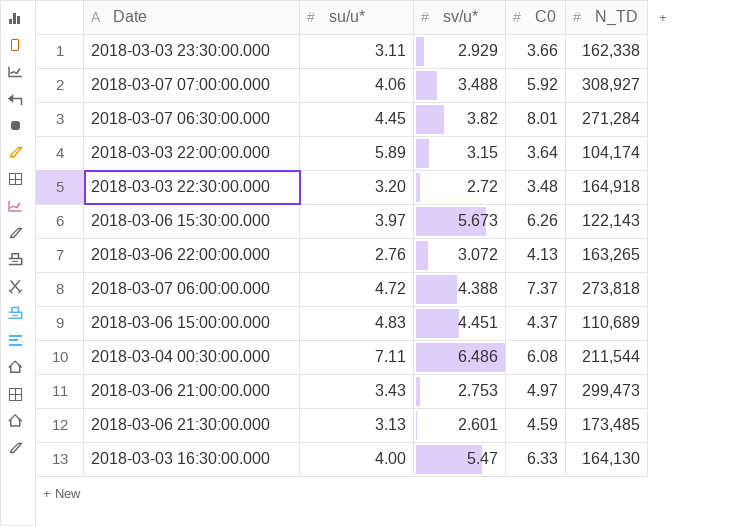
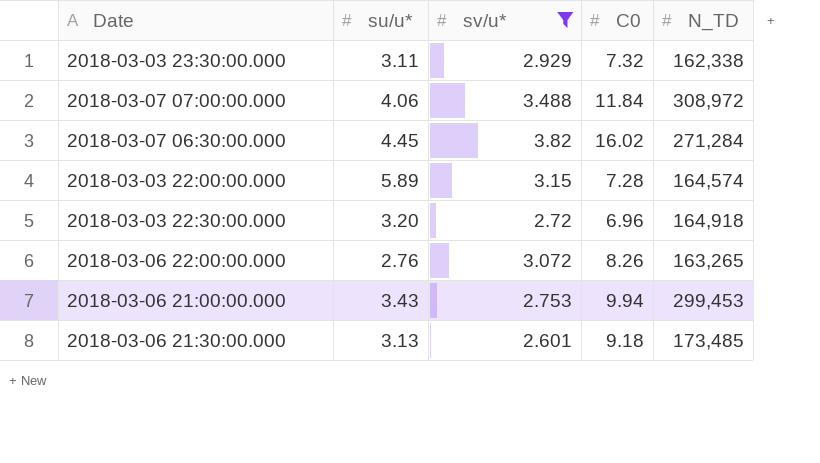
filter: none -> sv/u* <= 3.82
2018-03-03 23:30:00.000 | C0: 3.66 -> 7.32
2018-03-07 07:00:00.000 | C0: 5.92 -> 11.84
2018-03-07 07:00:00.000 | N_TD: 308,927 -> 308,972
2018-03-07 06:30:00.000 | C0: 8.01 -> 16.02
2018-03-03 22:00:00.000 | C0: 3.64 -> 7.28
2018-03-03 22:00:00.000 | N_TD: 104,174 -> 164,574
2018-03-03 22:30:00.000 | C0: 3.48 -> 6.96
2018-03-06 22:00:00.000 | C0: 4.13 -> 8.26
2018-03-06 21:00:00.000 | C0: 4.97 -> 9.94
2018-03-06 21:00:00.000 | N_TD: 299,473 -> 299,453
2018-03-06 21:30:00.000 | C0: 4.59 -> 9.18

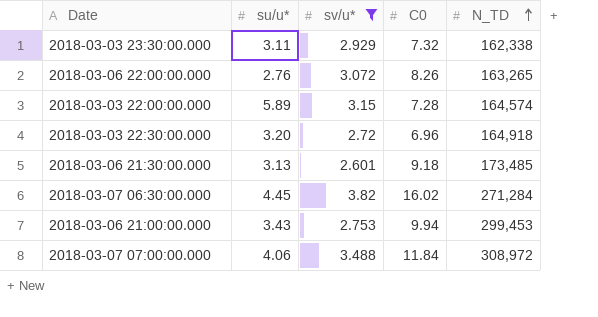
row order: none -> N_TD ascending

